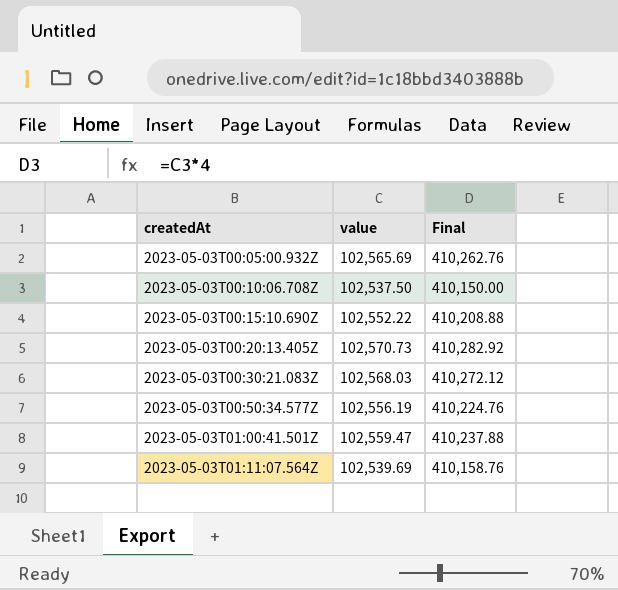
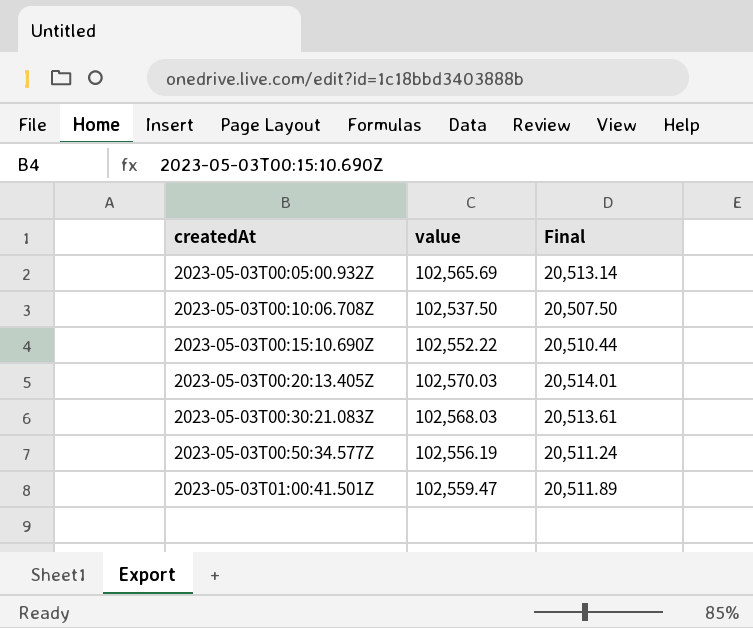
column Final | formula: [value] * 4 -> [value] * 0.2
row 2023-05-03T01:11:07.564Z: 102,539.69 | 410,158.76 -> none
2023-05-03T00:20:13.405Z | value: 102,570.73 -> 102,570.03

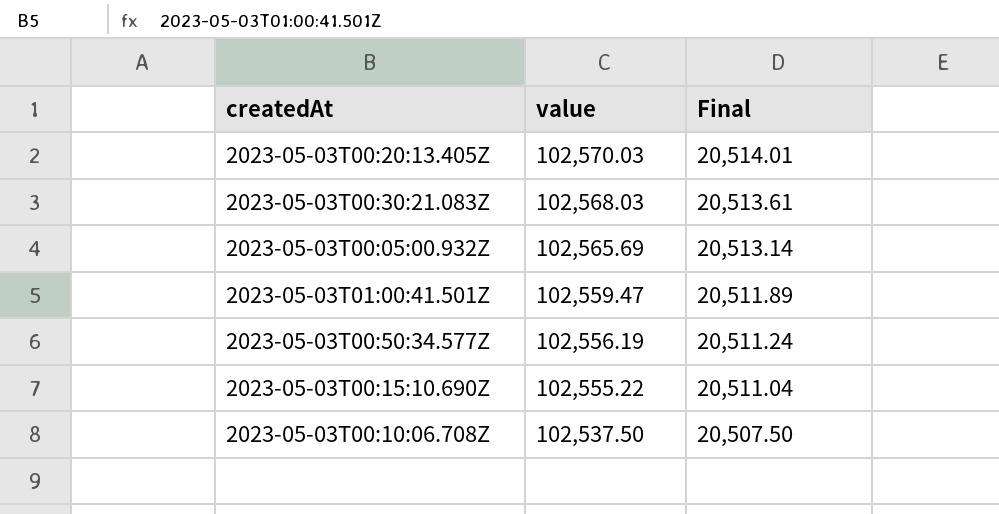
row order: createdAt ascending -> value descending
2023-05-03T00:15:10.690Z | value: 102,552.22 -> 102,555.22
2023-05-03T00:15:10.690Z | Final: 20,510.44 -> 20,511.04

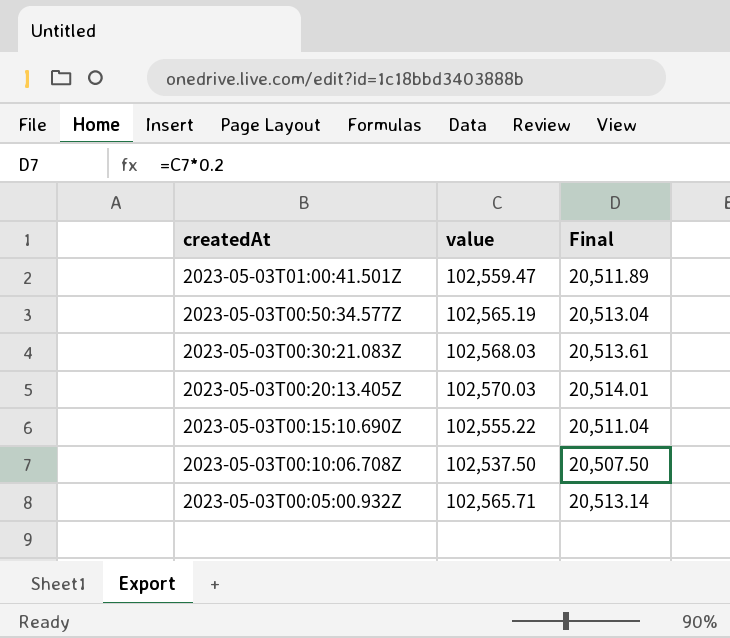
row order: value descending -> createdAt descending
2023-05-03T00:50:34.577Z | value: 102,556.19 -> 102,565.19
2023-05-03T00:50:34.577Z | Final: 20,511.24 -> 20,513.04
2023-05-03T00:05:00.932Z | value: 102,565.69 -> 102,565.71

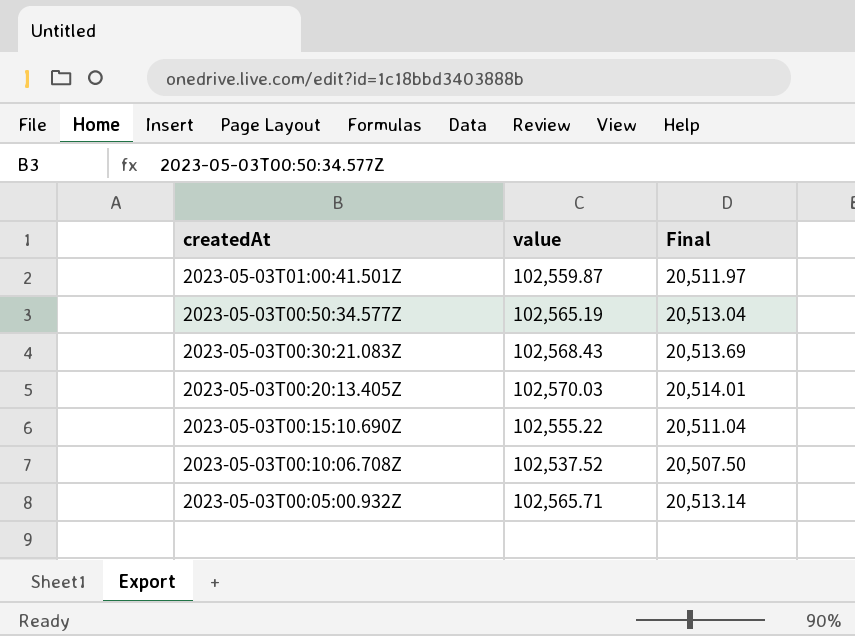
2023-05-03T01:00:41.501Z | value: 102,559.47 -> 102,559.87
2023-05-03T01:00:41.501Z | Final: 20,511.89 -> 20,511.97
2023-05-03T00:30:21.083Z | value: 102,568.03 -> 102,568.43
2023-05-03T00:30:21.083Z | Final: 20,513.61 -> 20,513.69
2023-05-03T00:10:06.708Z | value: 102,537.50 -> 102,537.52

